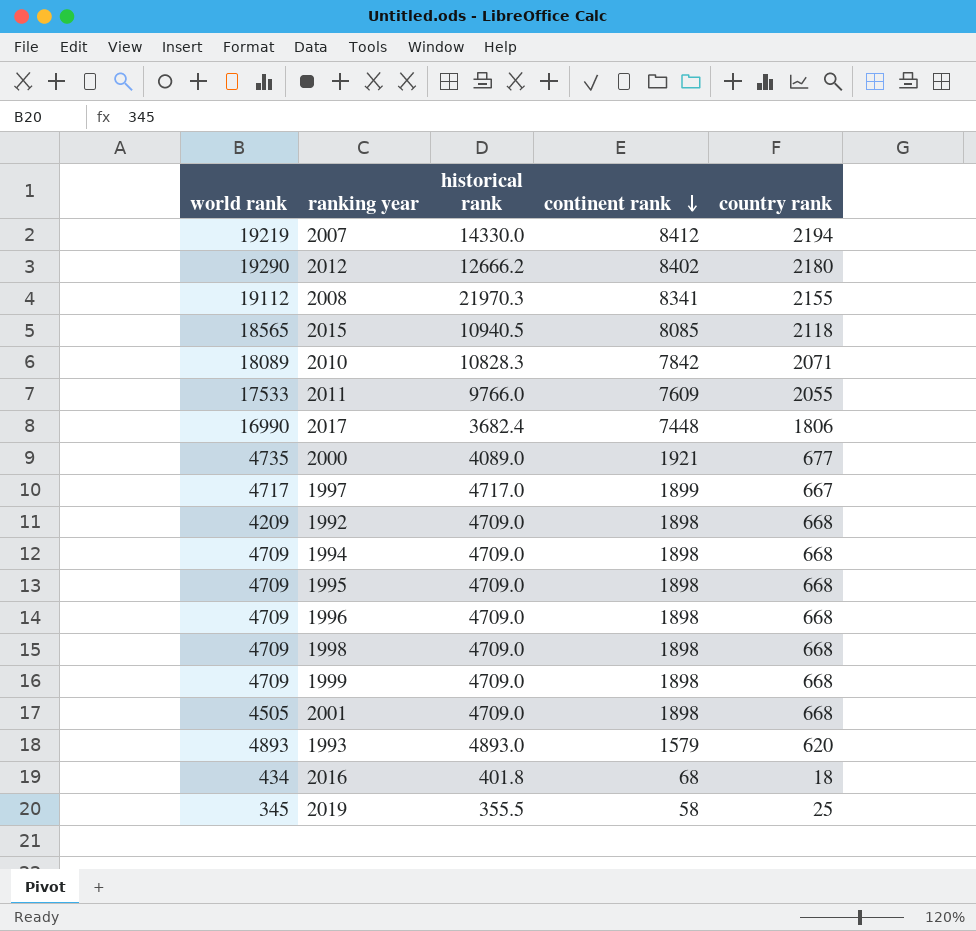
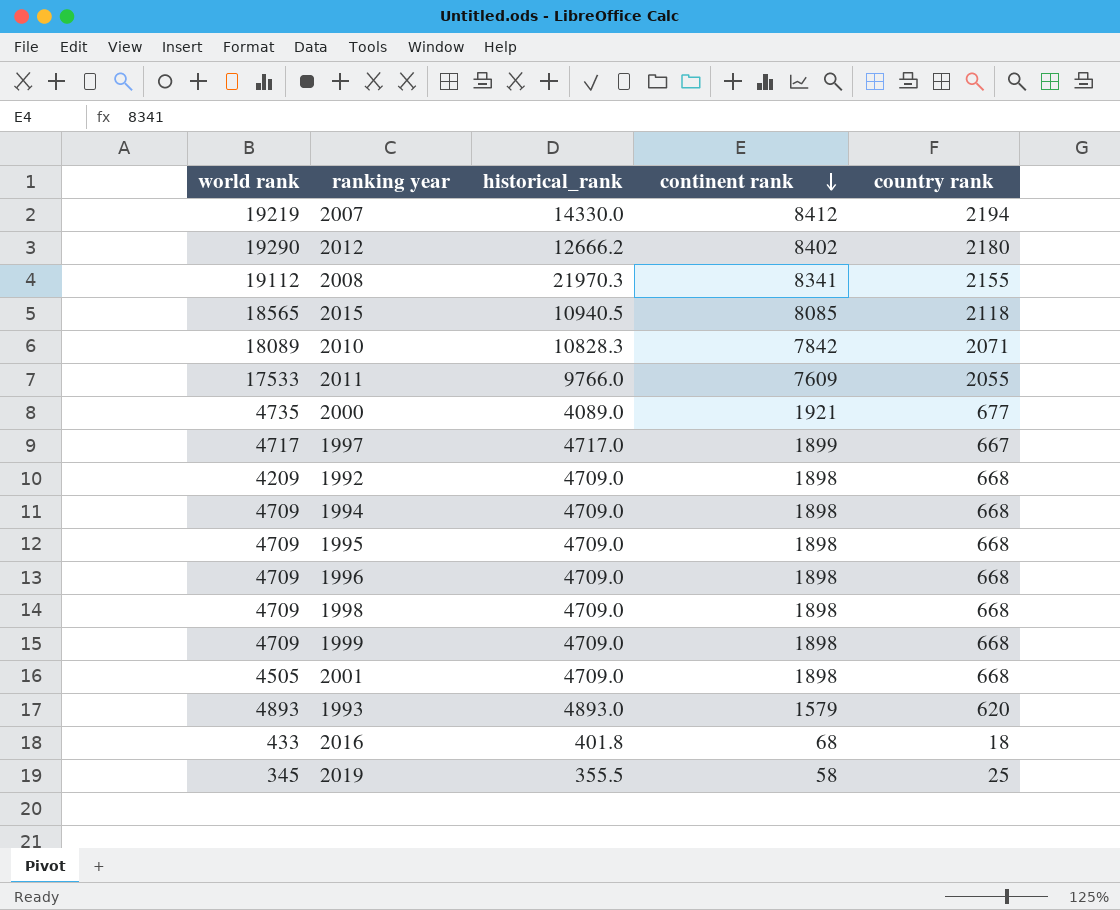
column name: historical rank -> historical_rank
row 2017: 16990 | 3682.4 | 7448 | 1806 -> none
2016 | world rank: 434 -> 433

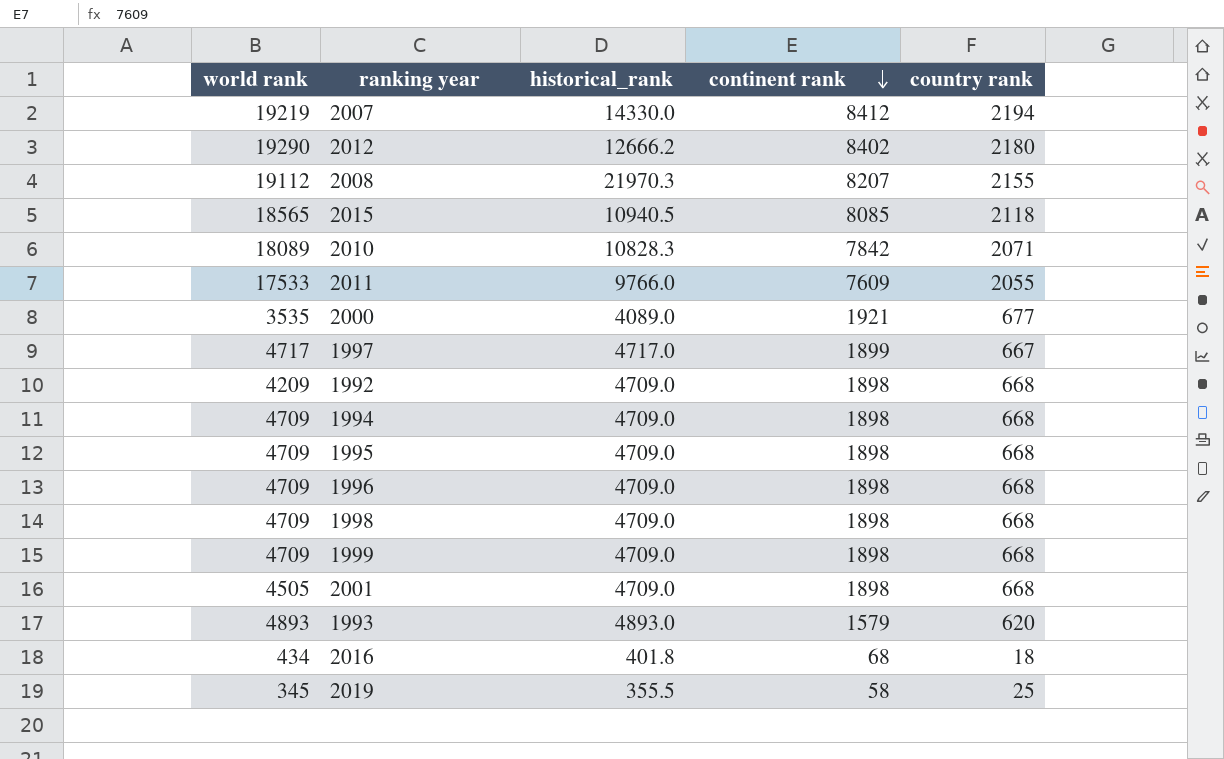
2008 | continent rank: 8341 -> 8207
2000 | world rank: 4735 -> 3535
2016 | world rank: 433 -> 434

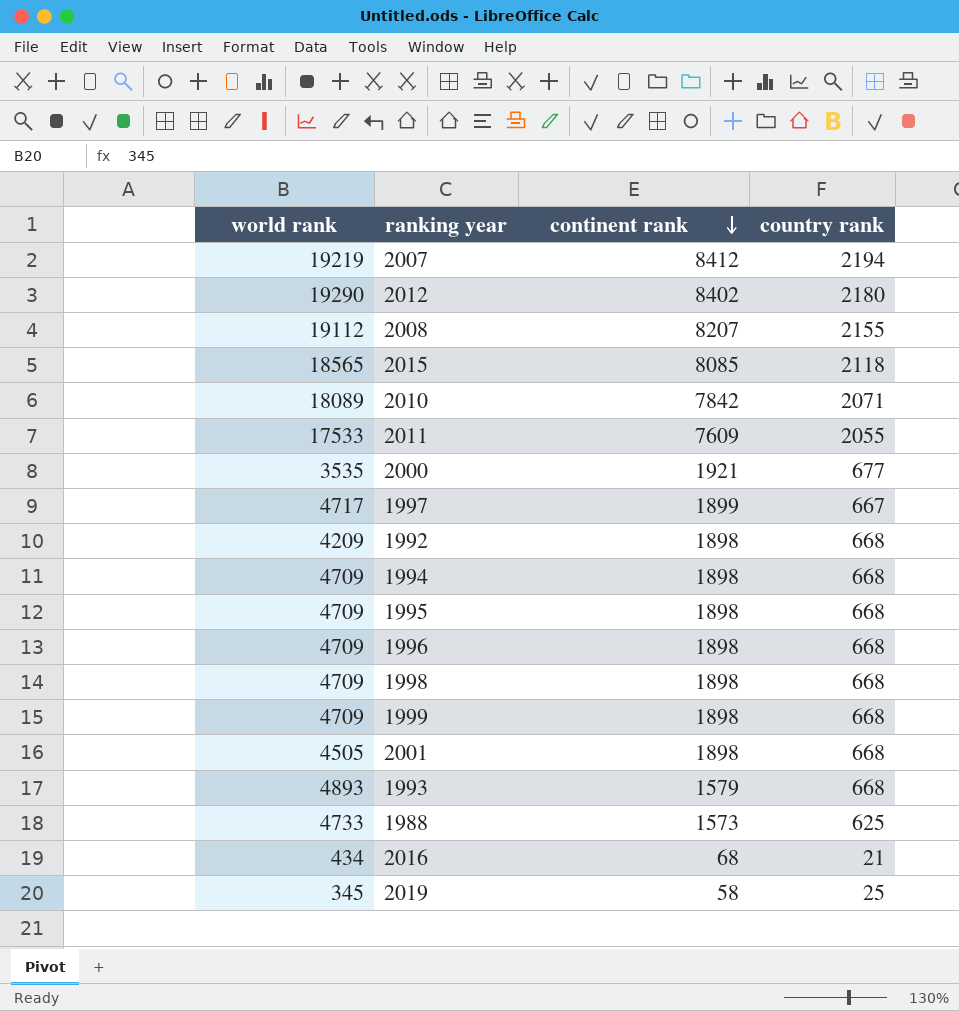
column historical_rank | position: 3 -> none
1993 | country rank: 620 -> 668
row 1988: none -> 4733 | 1573 | 625
2016 | country rank: 18 -> 21

